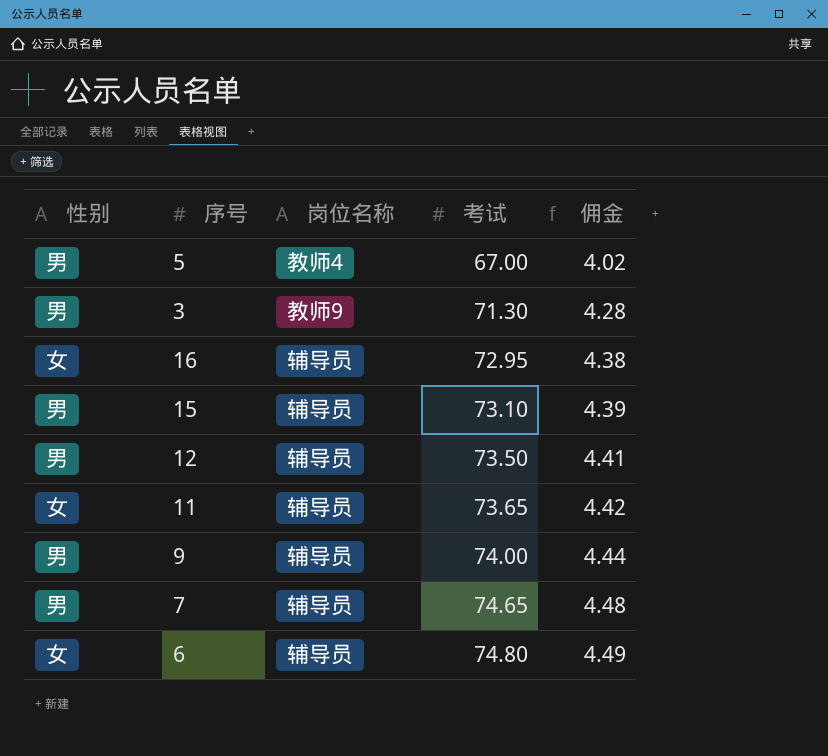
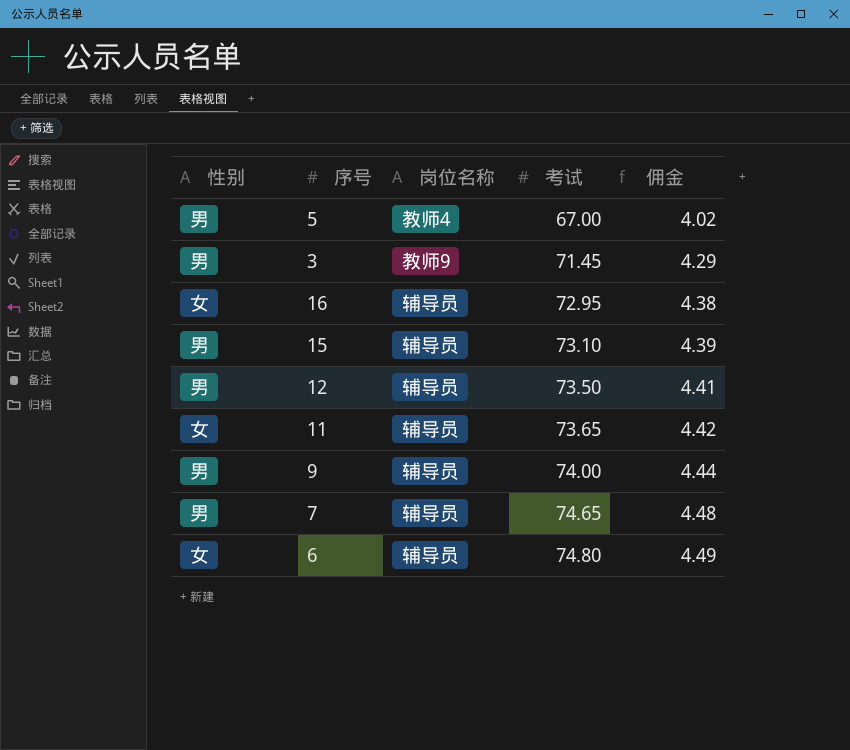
3 | 考试: 71.30 -> 71.45
3 | 佣金: 4.28 -> 4.29

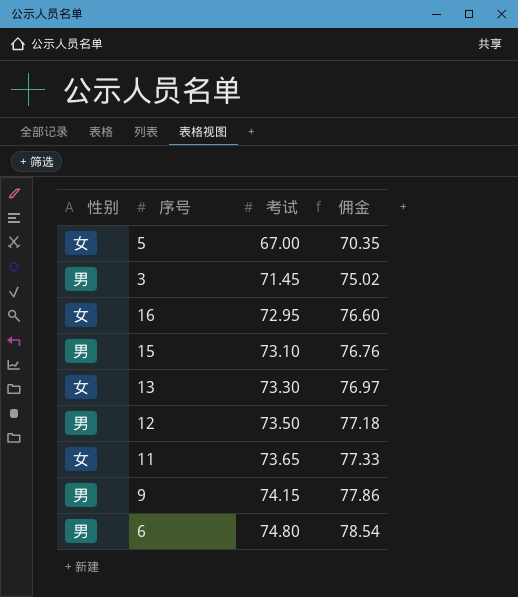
column 岗位名称 | position: 3 -> none
column 佣金 | formula: [考试] * 0.06 -> [考试] * 1.05
row 7: 男 | 辅导员 | 74.65 | 4.48 -> none
5 | 性别: 男 -> 女
row 13: none -> 女 | 73.30 | 76.97
9 | 考试: 74.00 -> 74.15
6 | 性别: 女 -> 男

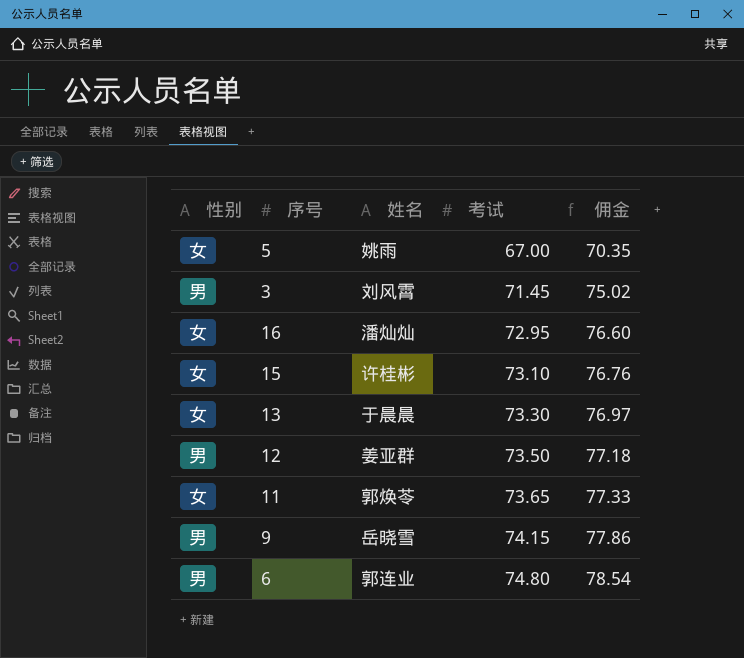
column 姓名 | position: none -> 3
15 | 性别: 男 -> 女

